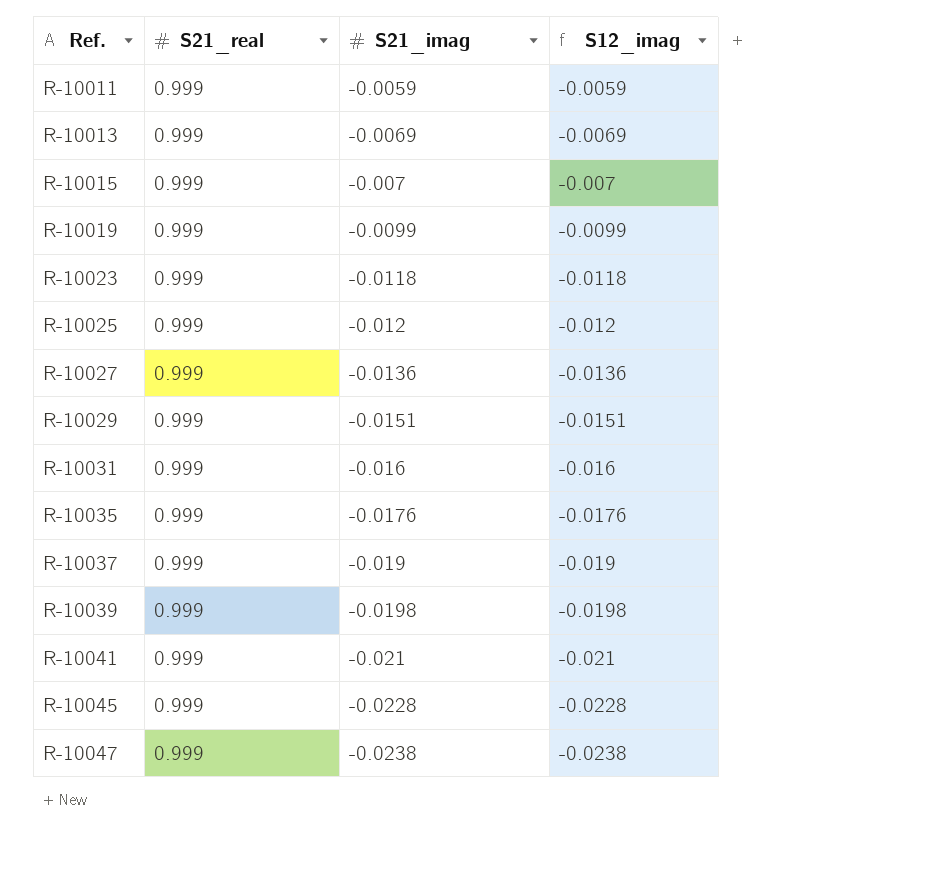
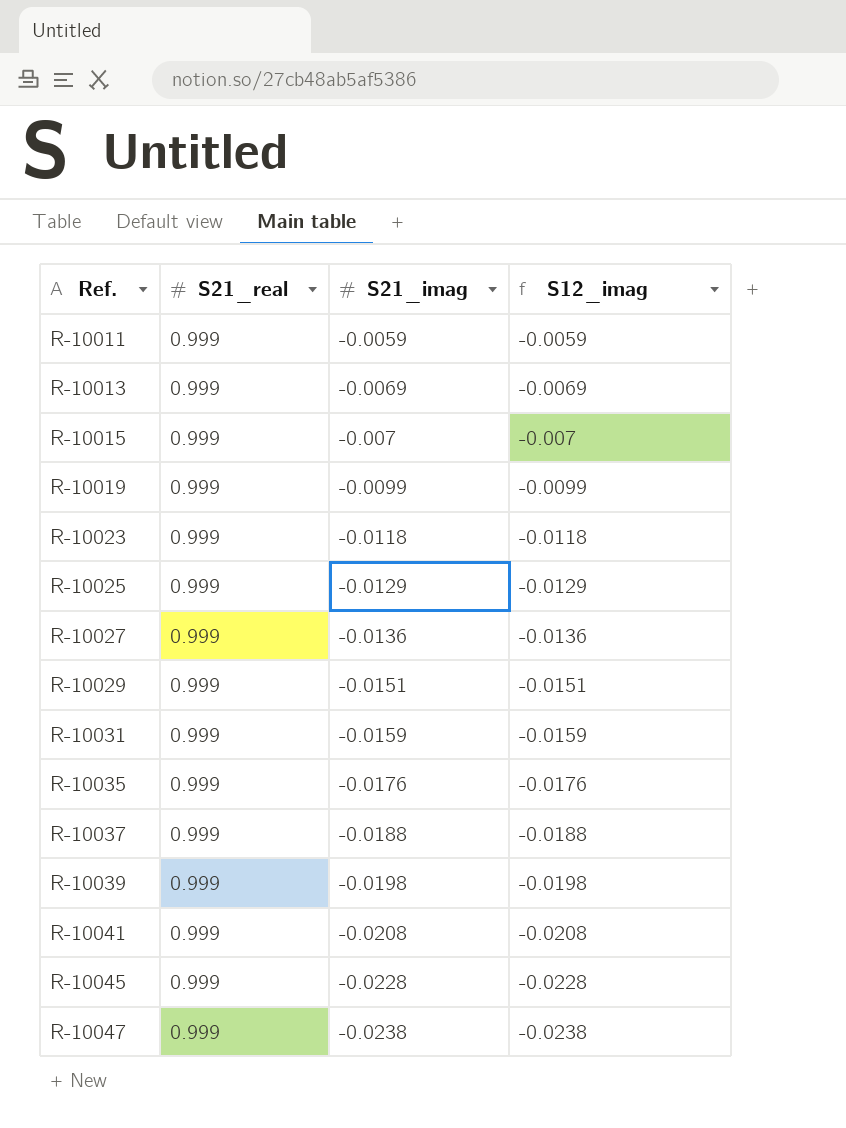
R-10025 | S21_imag: -0.012 -> -0.0129
R-10025 | S12_imag: -0.012 -> -0.0129
R-10031 | S21_imag: -0.016 -> -0.0159
R-10031 | S12_imag: -0.016 -> -0.0159
R-10037 | S21_imag: -0.019 -> -0.0188
R-10037 | S12_imag: -0.019 -> -0.0188
R-10041 | S21_imag: -0.021 -> -0.0208
R-10041 | S12_imag: -0.021 -> -0.0208

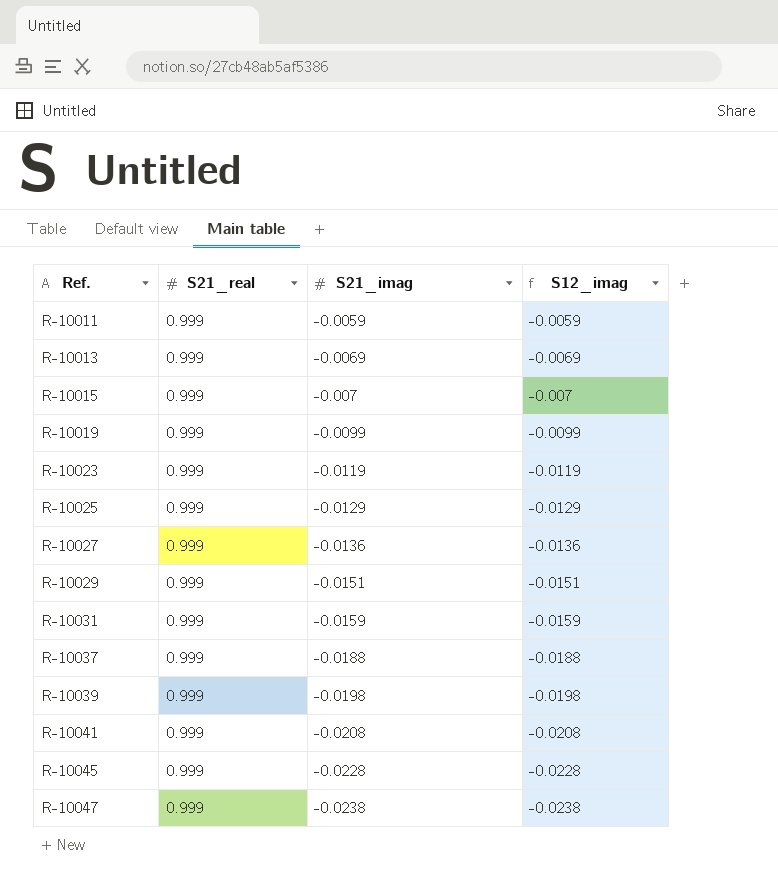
row R-10035: 0.999 | -0.0176 | -0.0176 -> none
R-10023 | S21_imag: -0.0118 -> -0.0119
R-10023 | S12_imag: -0.0118 -> -0.0119

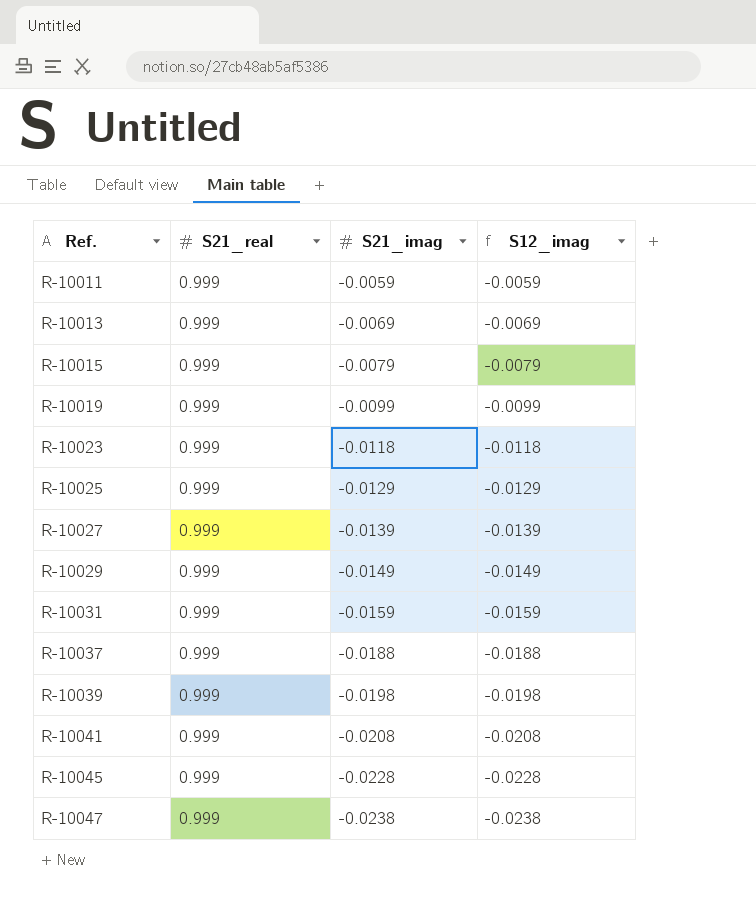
R-10015 | S21_imag: -0.007 -> -0.0079
R-10015 | S12_imag: -0.007 -> -0.0079
R-10023 | S21_imag: -0.0119 -> -0.0118
R-10023 | S12_imag: -0.0119 -> -0.0118
R-10027 | S21_imag: -0.0136 -> -0.0139
R-10027 | S12_imag: -0.0136 -> -0.0139
R-10029 | S21_imag: -0.0151 -> -0.0149
R-10029 | S12_imag: -0.0151 -> -0.0149

